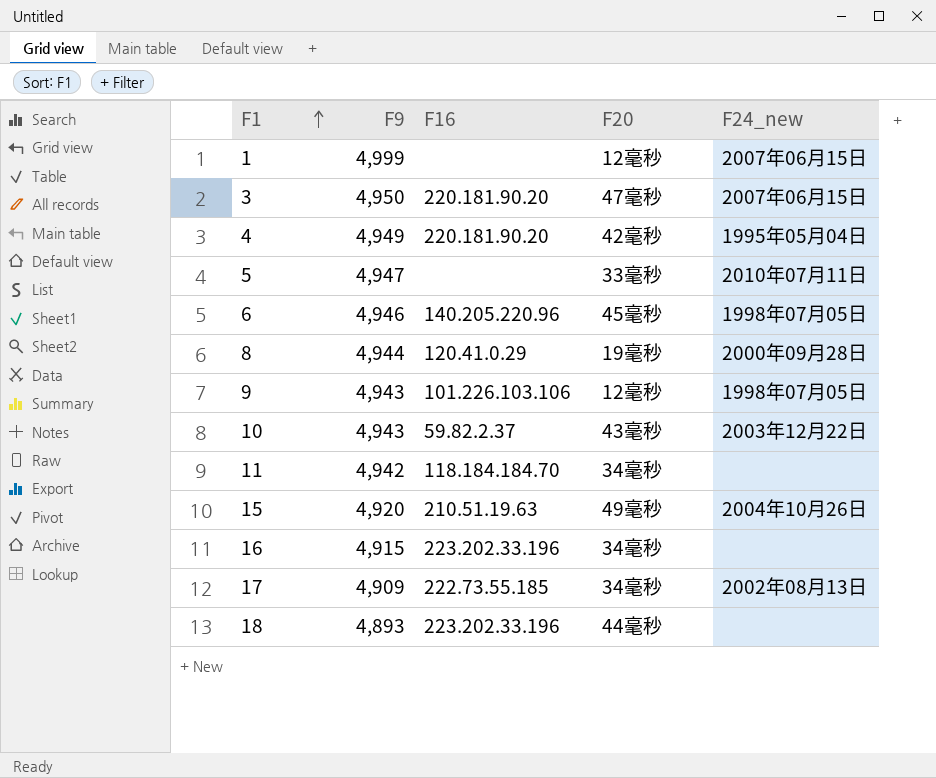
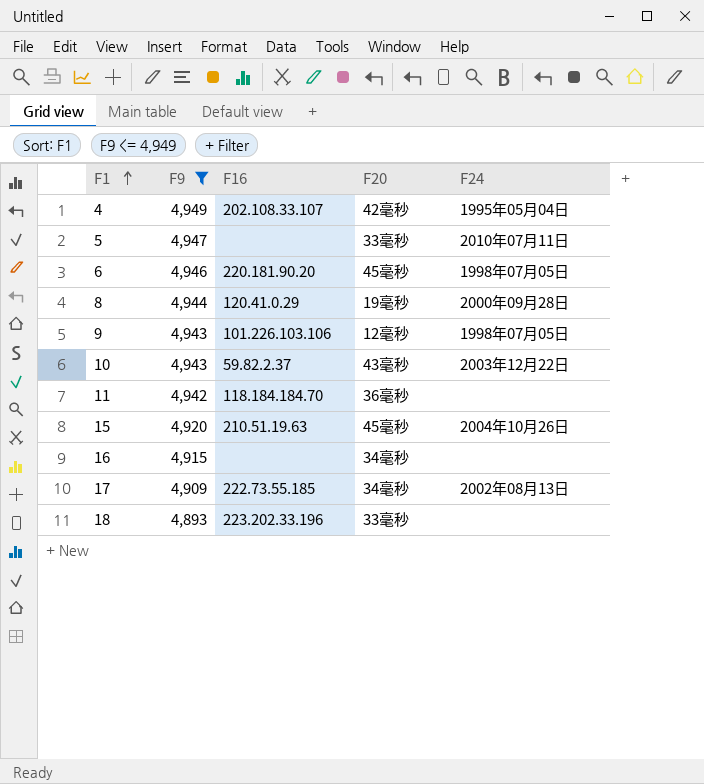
filter: none -> F9 <= 4,949
column name: F24_new -> F24
4 | F16: 220.181.90.20 -> 202.108.33.107
6 | F16: 140.205.220.96 -> 220.181.90.20
11 | F20: 34毫秒 -> 36毫秒
15 | F20: 49毫秒 -> 45毫秒
16 | F16: 223.202.33.196 -> none
18 | F20: 44毫秒 -> 33毫秒

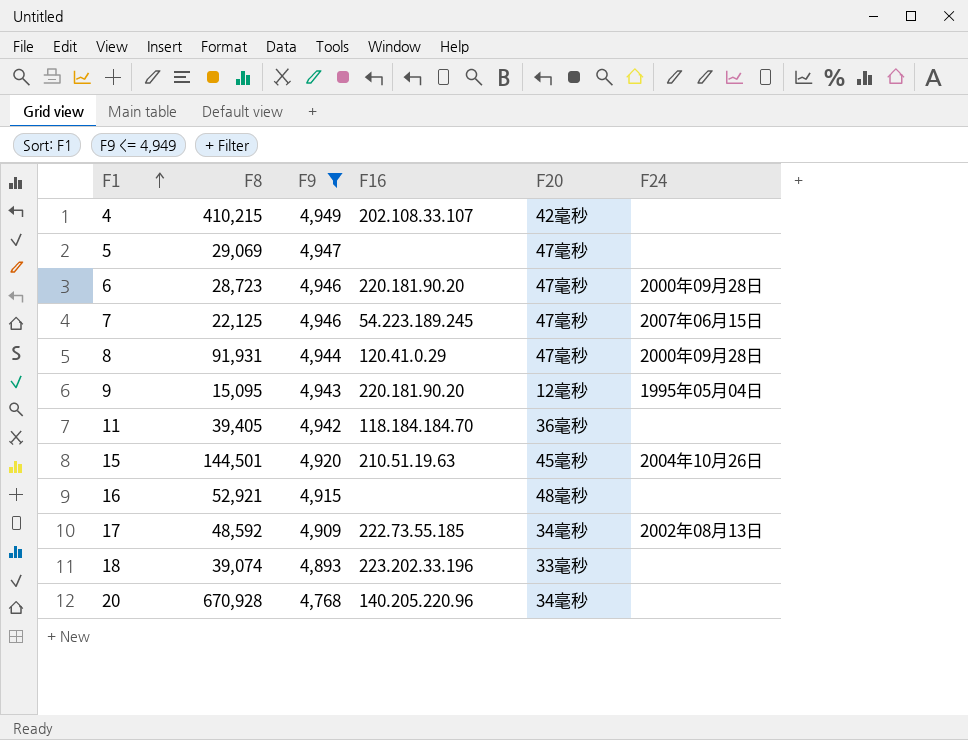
column F8 | position: none -> 2
row 10: 4,943 | 59.82.2.37 | 43毫秒 | 2003年12月22日 -> none
4 | F24: 1995年05月04日 -> none
5 | F20: 33毫秒 -> 47毫秒
5 | F24: 2010年07月11日 -> none
6 | F20: 45毫秒 -> 47毫秒
6 | F24: 1998年07月05日 -> 2000年09月28日
row 7: none -> 22,125 | 4,946 | 54.223.189.245 | 47毫秒 | 2007年06月15日
8 | F20: 19毫秒 -> 47毫秒
9 | F16: 101.226.103.106 -> 220.181.90.20
9 | F24: 1998年07月05日 -> 1995年05月04日
16 | F20: 34毫秒 -> 48毫秒
row 20: none -> 670,928 | 4,768 | 140.205.220.96 | 34毫秒 | none

